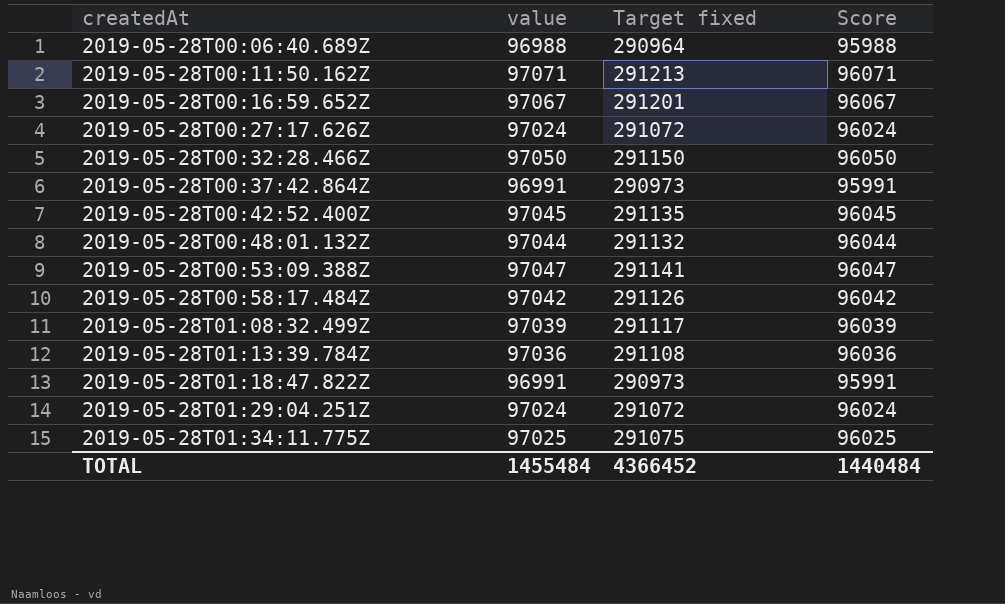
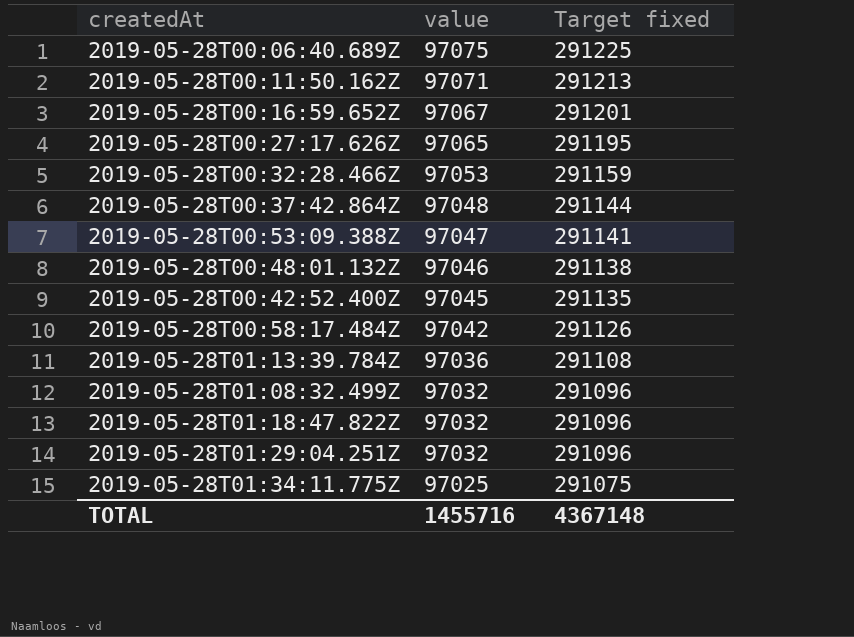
row order: createdAt ascending -> value descending
column Score | formula: [value] - 1000 -> none
2019-05-28T00:06:40.689Z | value: 96988 -> 97075
2019-05-28T00:06:40.689Z | Target fixed: 290964 -> 291225
2019-05-28T00:27:17.626Z | value: 97024 -> 97065
2019-05-28T00:27:17.626Z | Target fixed: 291072 -> 291195
2019-05-28T00:32:28.466Z | value: 97050 -> 97053
2019-05-28T00:32:28.466Z | Target fixed: 291150 -> 291159
2019-05-28T00:37:42.864Z | value: 96991 -> 97048
2019-05-28T00:37:42.864Z | Target fixed: 290973 -> 291144
2019-05-28T00:48:01.132Z | value: 97044 -> 97046
2019-05-28T00:48:01.132Z | Target fixed: 291132 -> 291138
2019-05-28T01:08:32.499Z | value: 97039 -> 97032
2019-05-28T01:08:32.499Z | Target fixed: 291117 -> 291096
2019-05-28T01:18:47.822Z | value: 96991 -> 97032
2019-05-28T01:18:47.822Z | Target fixed: 290973 -> 291096
2019-05-28T01:29:04.251Z | value: 97024 -> 97032
2019-05-28T01:29:04.251Z | Target fixed: 291072 -> 291096
TOTAL | value: 1455484 -> 1455716
TOTAL | Target fixed: 4366452 -> 4367148

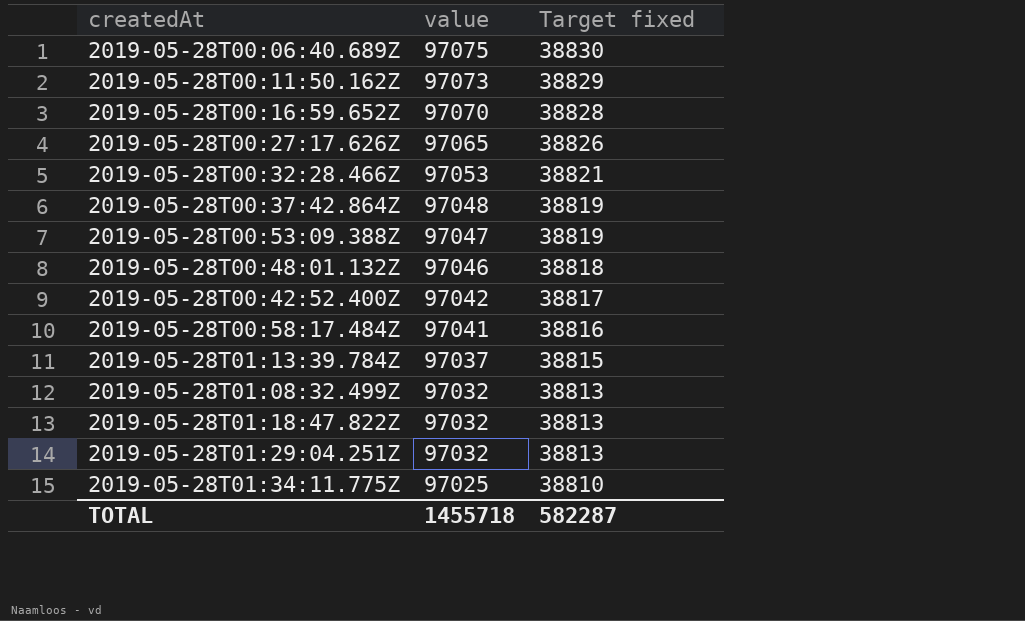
column Target fixed | formula: [value] * 3 -> [value] * 0.4
2019-05-28T00:11:50.162Z | value: 97071 -> 97073
2019-05-28T00:16:59.652Z | value: 97067 -> 97070
2019-05-28T00:42:52.400Z | value: 97045 -> 97042
2019-05-28T00:58:17.484Z | value: 97042 -> 97041
2019-05-28T01:13:39.784Z | value: 97036 -> 97037
TOTAL | value: 1455716 -> 1455718
TOTAL | Target fixed: 4367148 -> 582287

